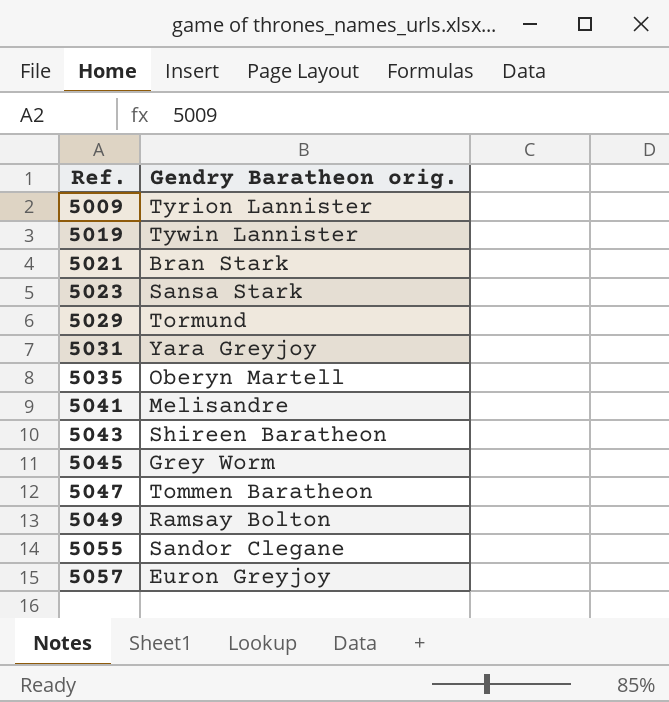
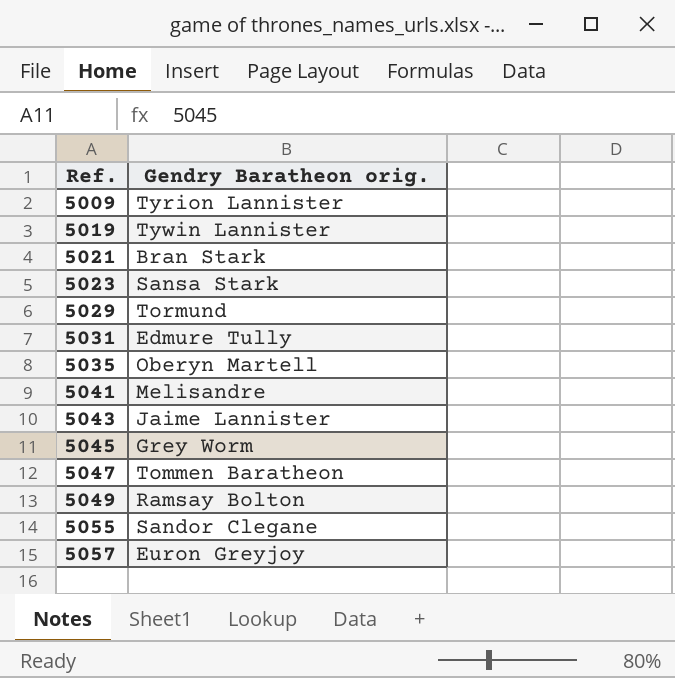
5031 | Gendry Baratheon orig.: Yara Greyjoy -> Edmure Tully
5043 | Gendry Baratheon orig.: Shireen Baratheon -> Jaime Lannister

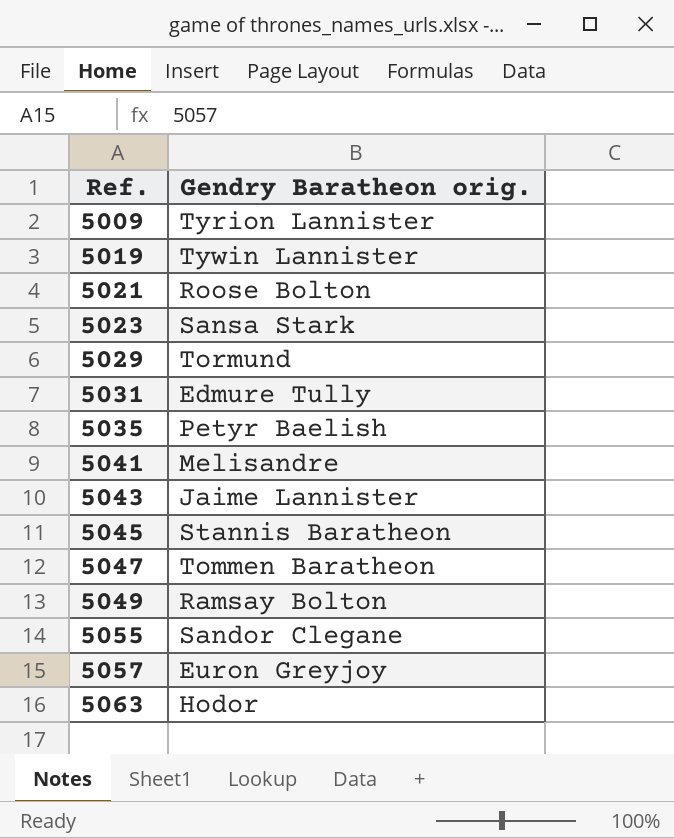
5021 | Gendry Baratheon orig.: Bran Stark -> Roose Bolton
5035 | Gendry Baratheon orig.: Oberyn Martell -> Petyr Baelish
5045 | Gendry Baratheon orig.: Grey Worm -> Stannis Baratheon
row 5063: none -> Hodor

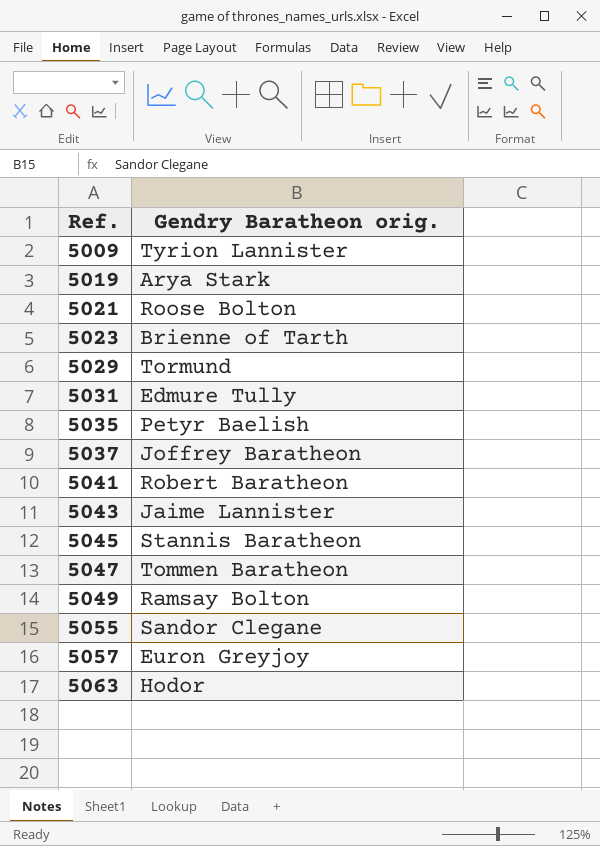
5019 | Gendry Baratheon orig.: Tywin Lannister -> Arya Stark
5023 | Gendry Baratheon orig.: Sansa Stark -> Brienne of Tarth
row 5037: none -> Joffrey Baratheon
5041 | Gendry Baratheon orig.: Melisandre -> Robert Baratheon

